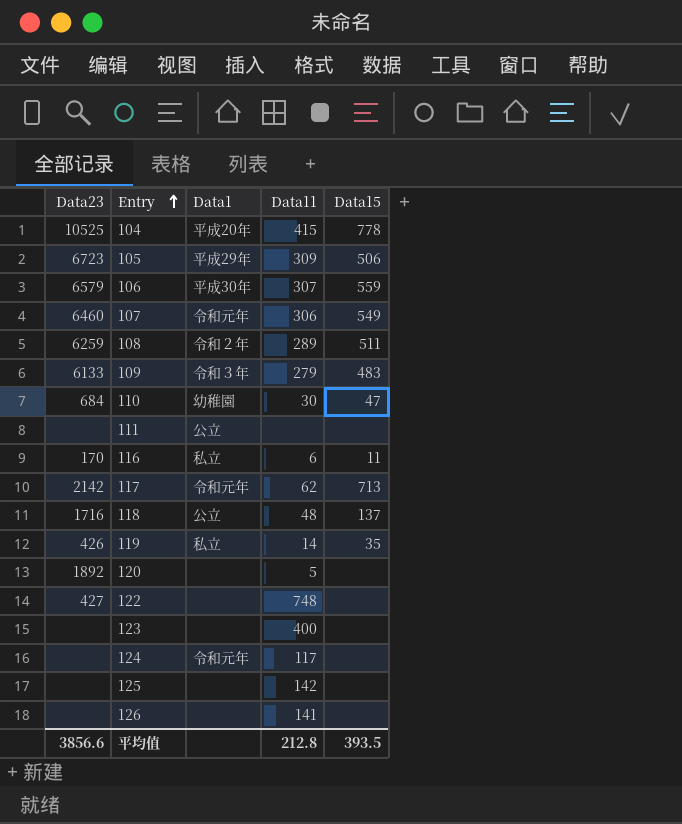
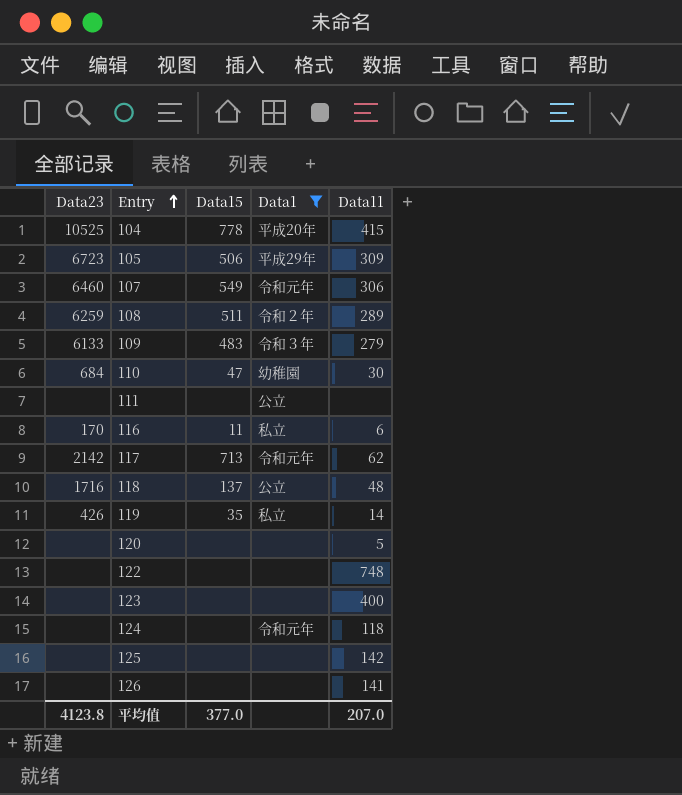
filter: none -> Data1 != 平成30年
column Data15 | position: 5 -> 3
120 | Data23: 1892 -> none
122 | Data23: 427 -> none
124 | Data11: 117 -> 118
平均值 | Data23: 3856.6 -> 4123.8
平均值 | Data15: 393.5 -> 377.0
平均值 | Data11: 212.8 -> 207.0

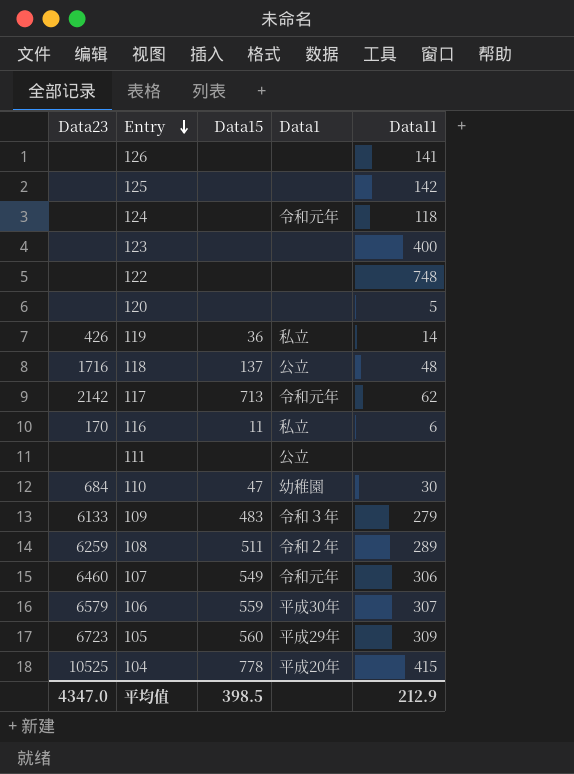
filter: Data1 != 平成30年 -> none
row order: Entry ascending -> Entry descending
119 | Data15: 35 -> 36
105 | Data15: 506 -> 560
平均值 | Data23: 4123.8 -> 4347.0
平均值 | Data15: 377.0 -> 398.5
平均值 | Data11: 207.0 -> 212.9

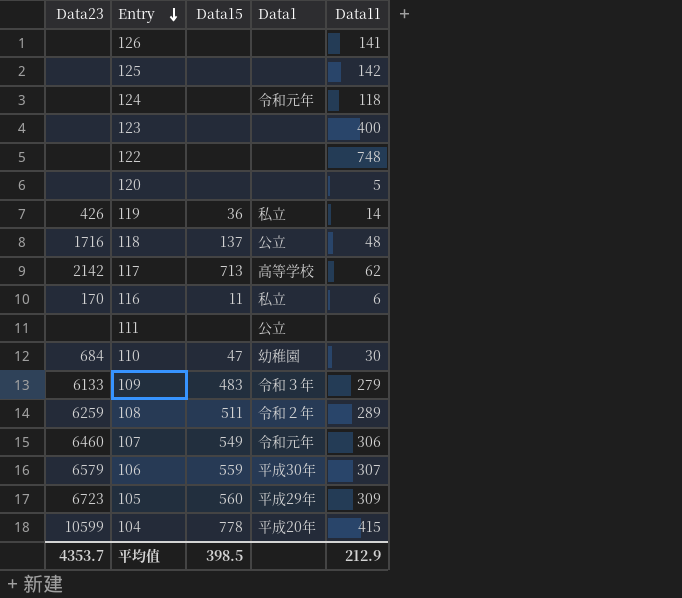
117 | Data1: 令和元年 -> 高等学校
104 | Data23: 10525 -> 10599
平均值 | Data23: 4347.0 -> 4353.7

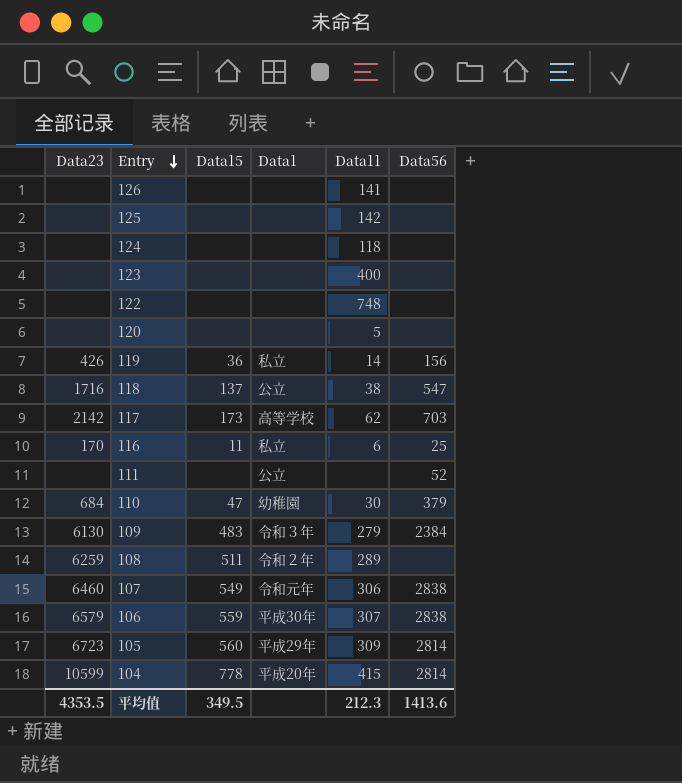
column Data56 | position: none -> 6
124 | Data1: 令和元年 -> none
118 | Data11: 48 -> 38
117 | Data15: 713 -> 173
109 | Data23: 6133 -> 6130
平均值 | Data23: 4353.7 -> 4353.5
平均值 | Data15: 398.5 -> 349.5
平均值 | Data11: 212.9 -> 212.3

